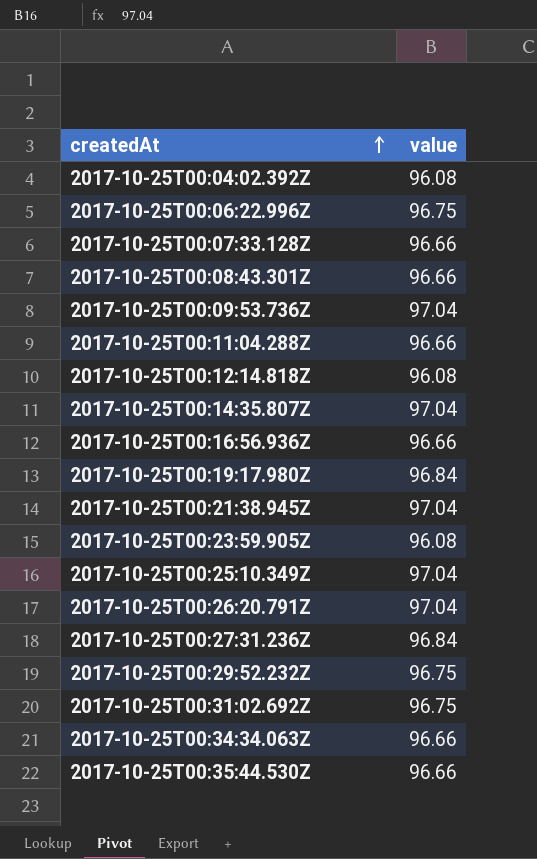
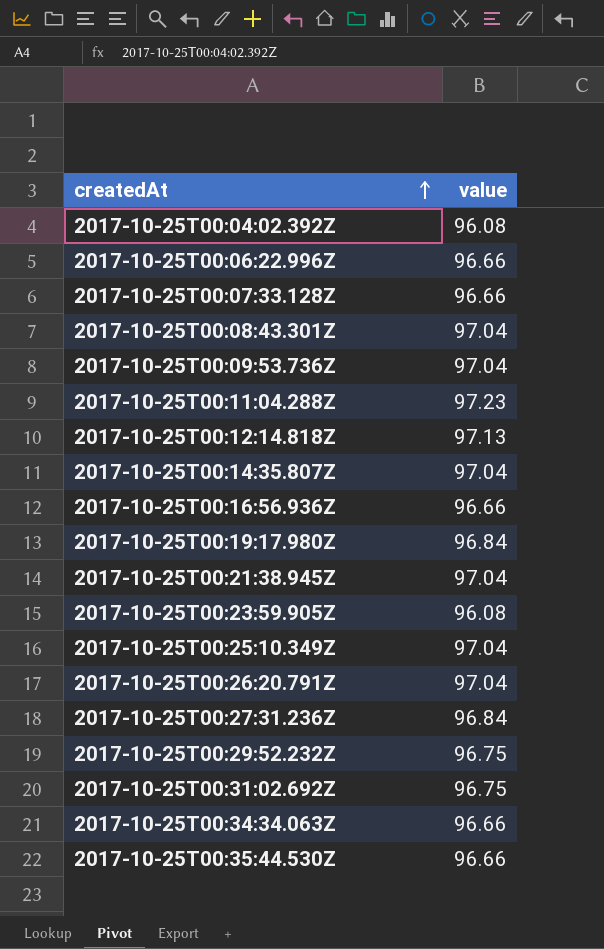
2017-10-25T00:06:22.996Z | value: 96.75 -> 96.66
2017-10-25T00:08:43.301Z | value: 96.66 -> 97.04
2017-10-25T00:11:04.288Z | value: 96.66 -> 97.23
2017-10-25T00:12:14.818Z | value: 96.08 -> 97.13

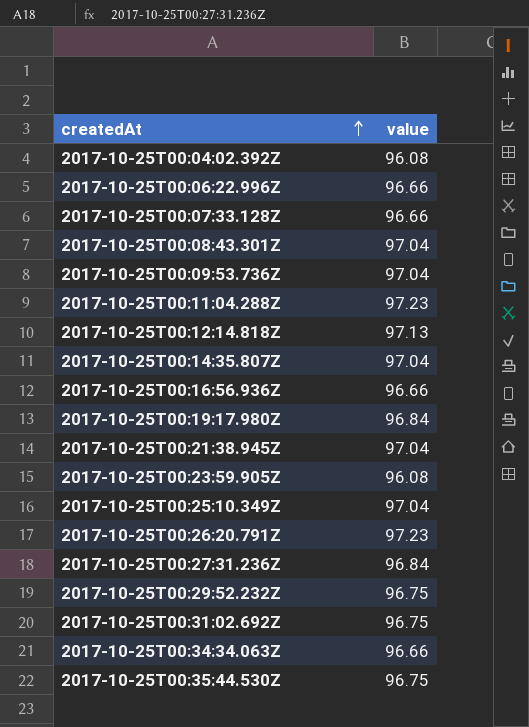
2017-10-25T00:26:20.791Z | value: 97.04 -> 97.23
2017-10-25T00:35:44.530Z | value: 96.66 -> 96.75

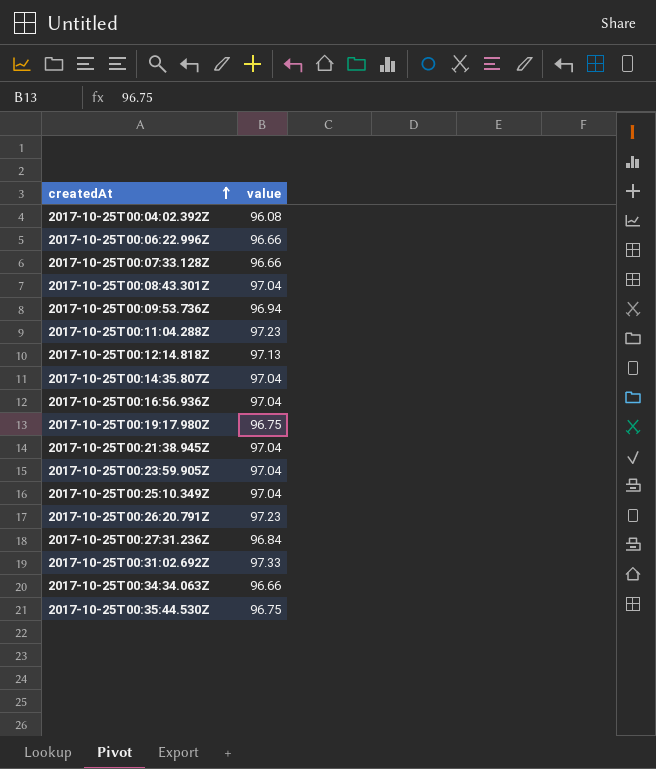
row 2017-10-25T00:29:52.232Z: 96.75 -> none
2017-10-25T00:09:53.736Z | value: 97.04 -> 96.94
2017-10-25T00:16:56.936Z | value: 96.66 -> 97.04
2017-10-25T00:19:17.980Z | value: 96.84 -> 96.75
2017-10-25T00:23:59.905Z | value: 96.08 -> 97.04
2017-10-25T00:31:02.692Z | value: 96.75 -> 97.33

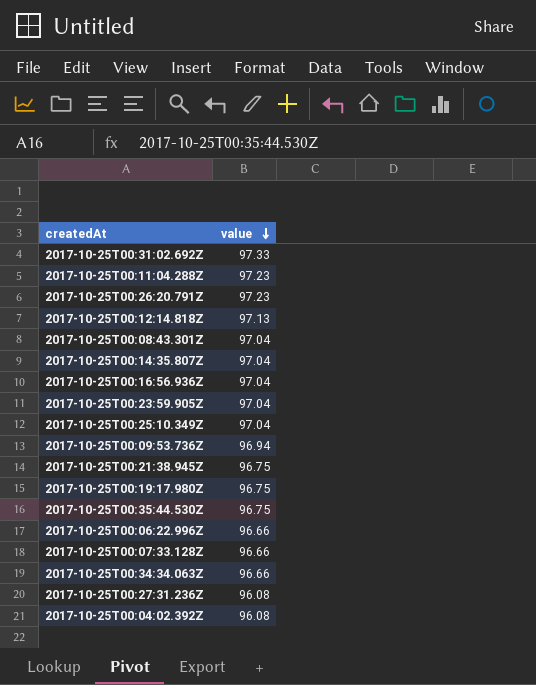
row order: createdAt ascending -> value descending
2017-10-25T00:21:38.945Z | value: 97.04 -> 96.75
2017-10-25T00:27:31.236Z | value: 96.84 -> 96.08

